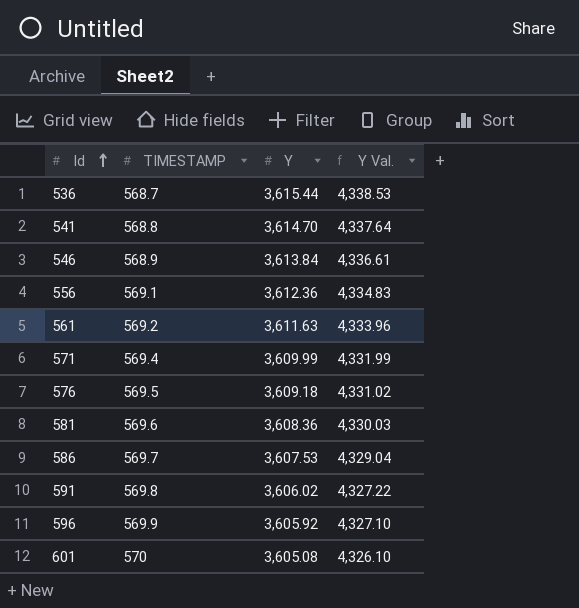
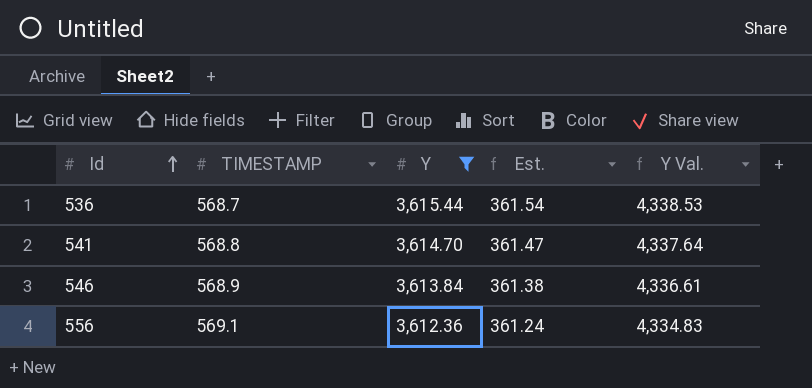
filter: none -> Y >= 3,612.36
column Est. | formula: none -> [Y] * 0.1

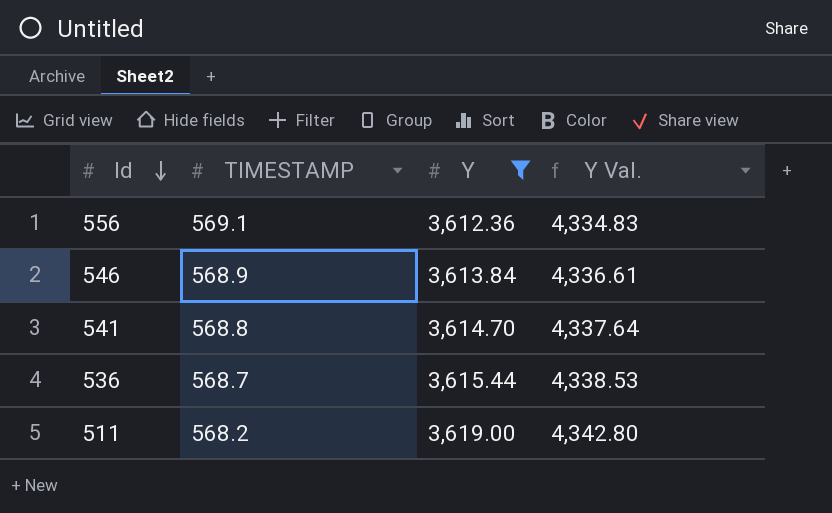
row order: Id ascending -> Id descending
column Est. | formula: [Y] * 0.1 -> none
row 511: none -> 568.2 | 3,619.00 | 4,342.80

